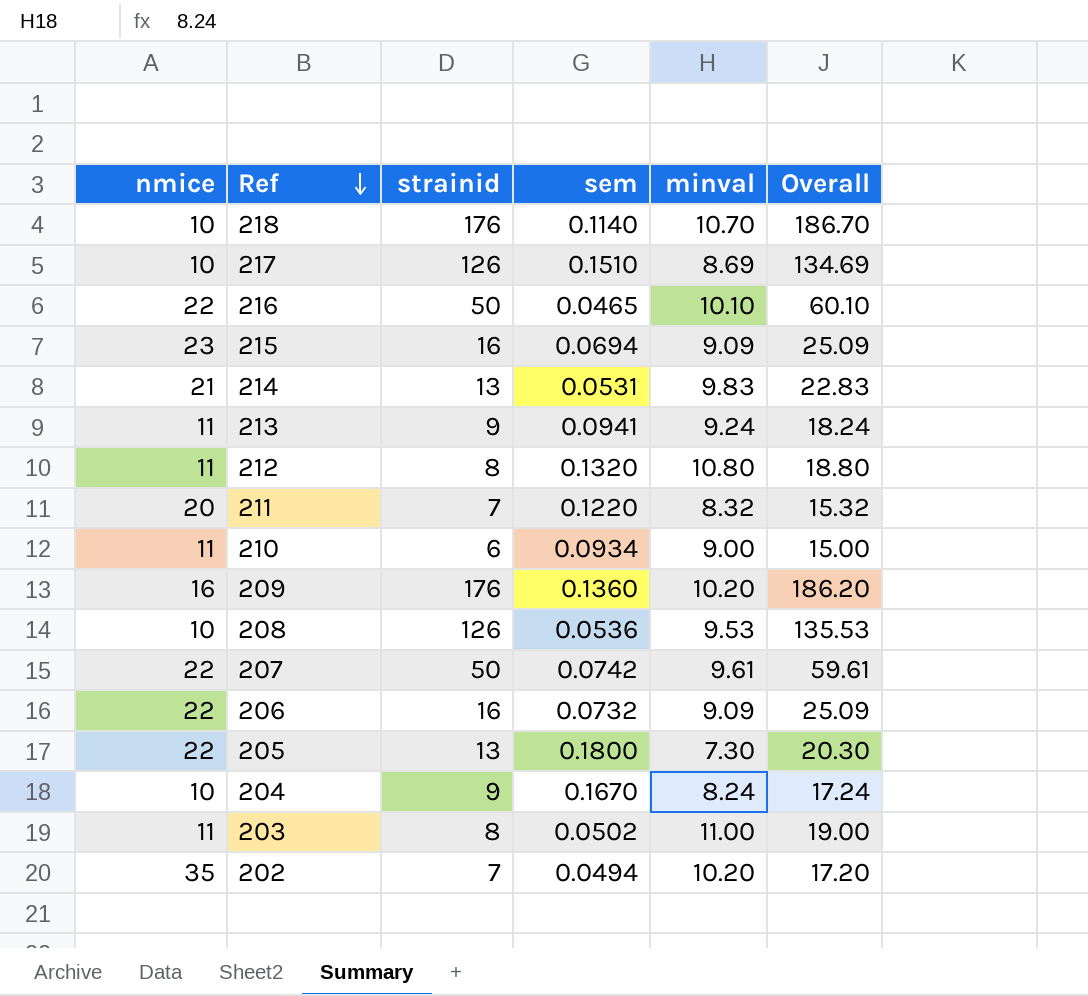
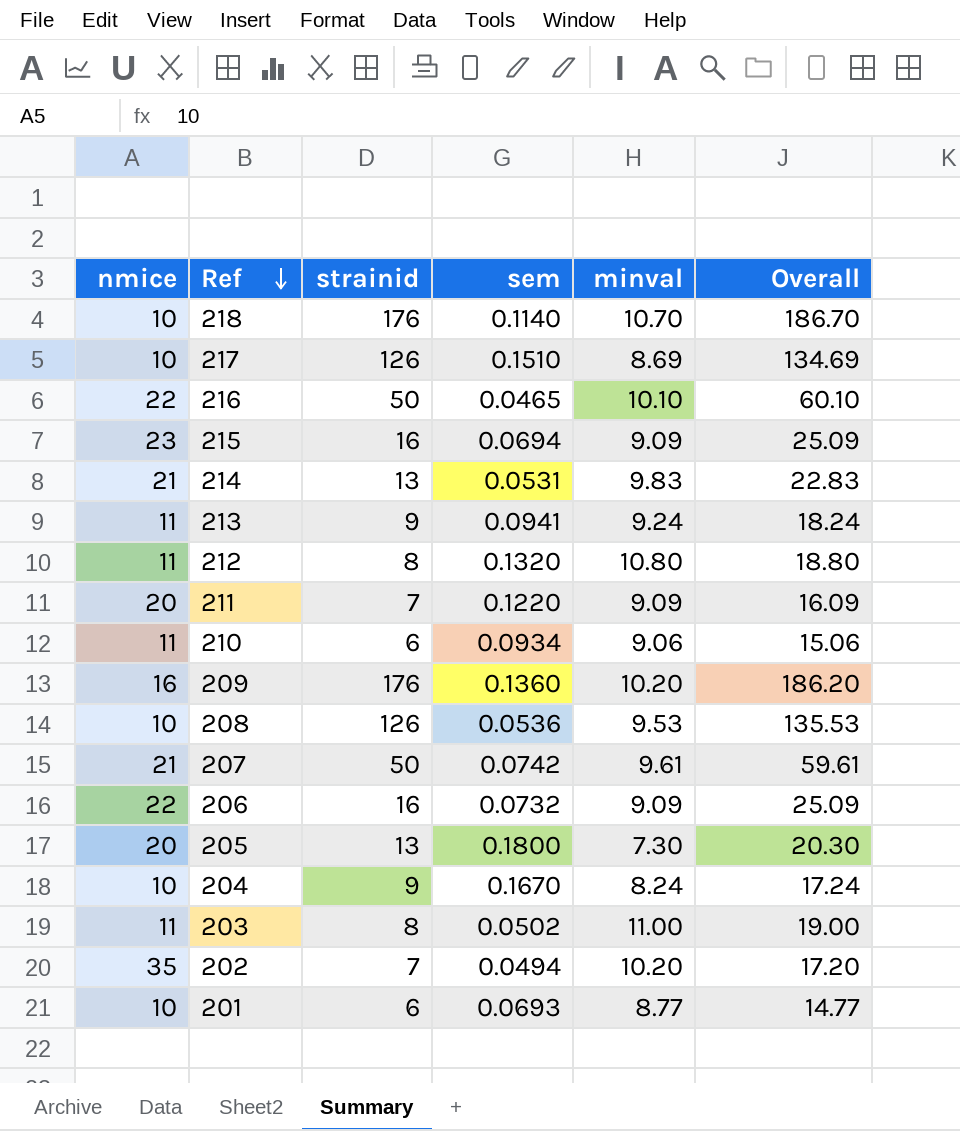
211 | minval: 8.32 -> 9.09
211 | Overall: 15.32 -> 16.09
210 | minval: 9.00 -> 9.06
210 | Overall: 15.00 -> 15.06
207 | nmice: 22 -> 21
205 | nmice: 22 -> 20
row 201: none -> 10 | 6 | 0.0693 | 8.77 | 14.77

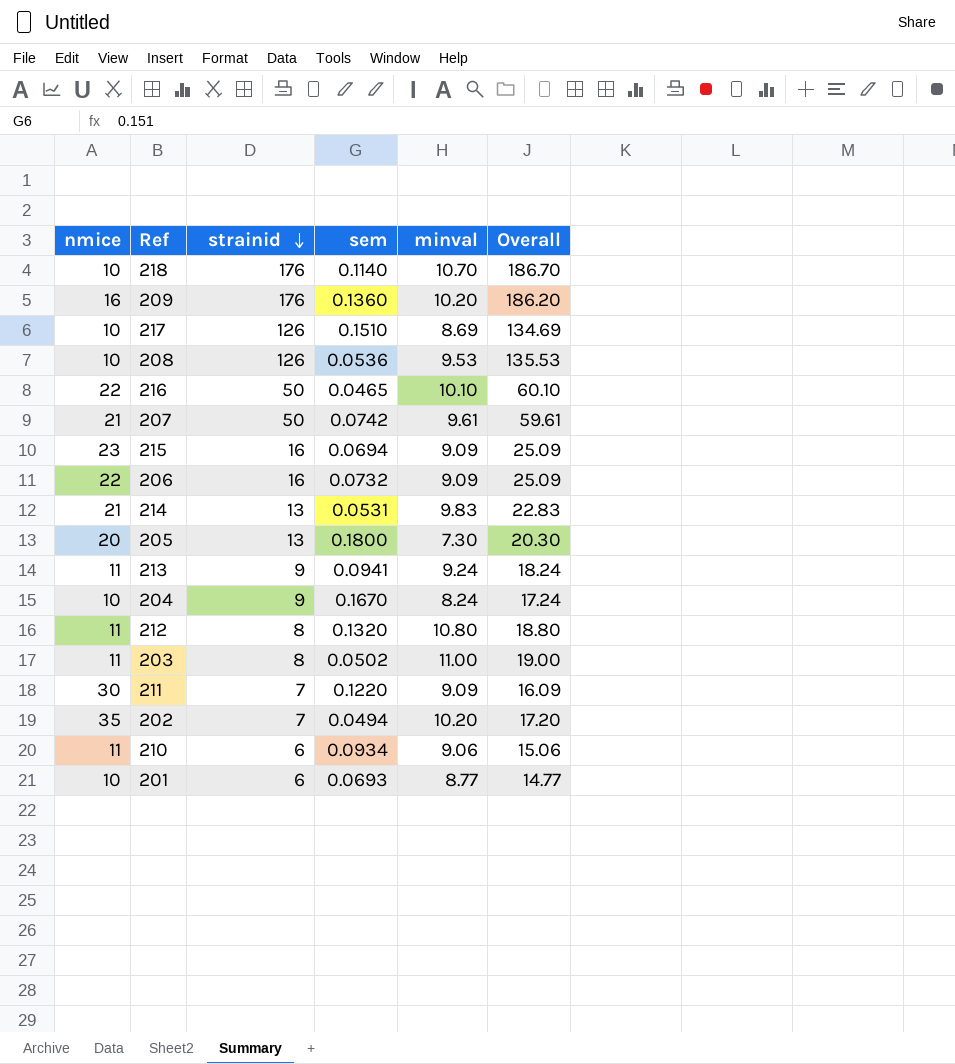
row order: Ref descending -> strainid descending
211 | nmice: 20 -> 30

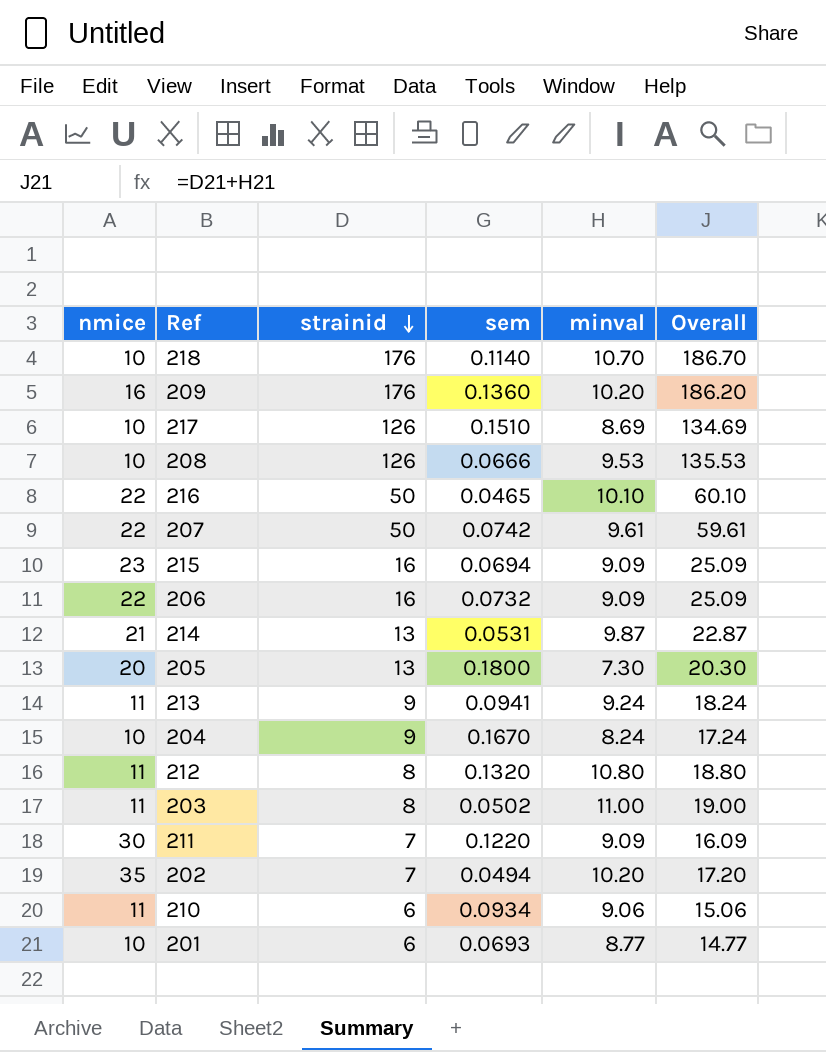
208 | sem: 0.0536 -> 0.0666
207 | nmice: 21 -> 22
214 | minval: 9.83 -> 9.87
214 | Overall: 22.83 -> 22.87

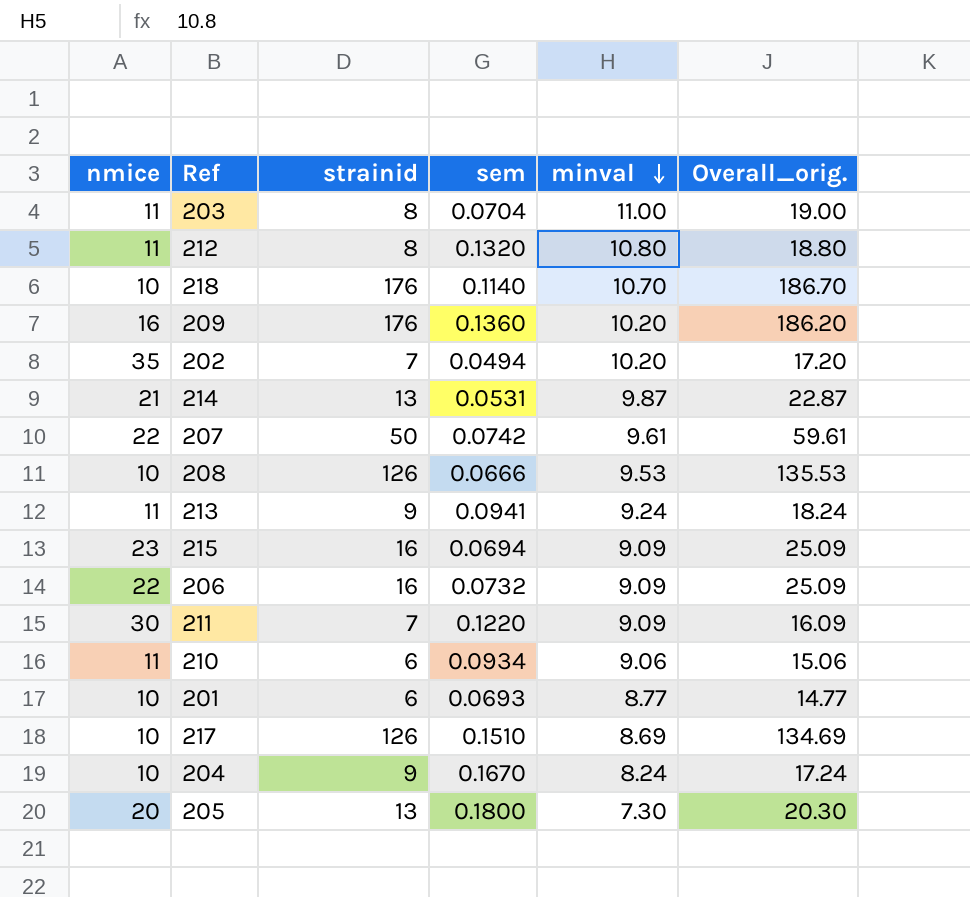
row order: strainid descending -> minval descending
column name: Overall -> Overall_orig.
row 216: 22 | 50 | 0.0465 | 10.10 | 60.10 -> none
203 | sem: 0.0502 -> 0.0704

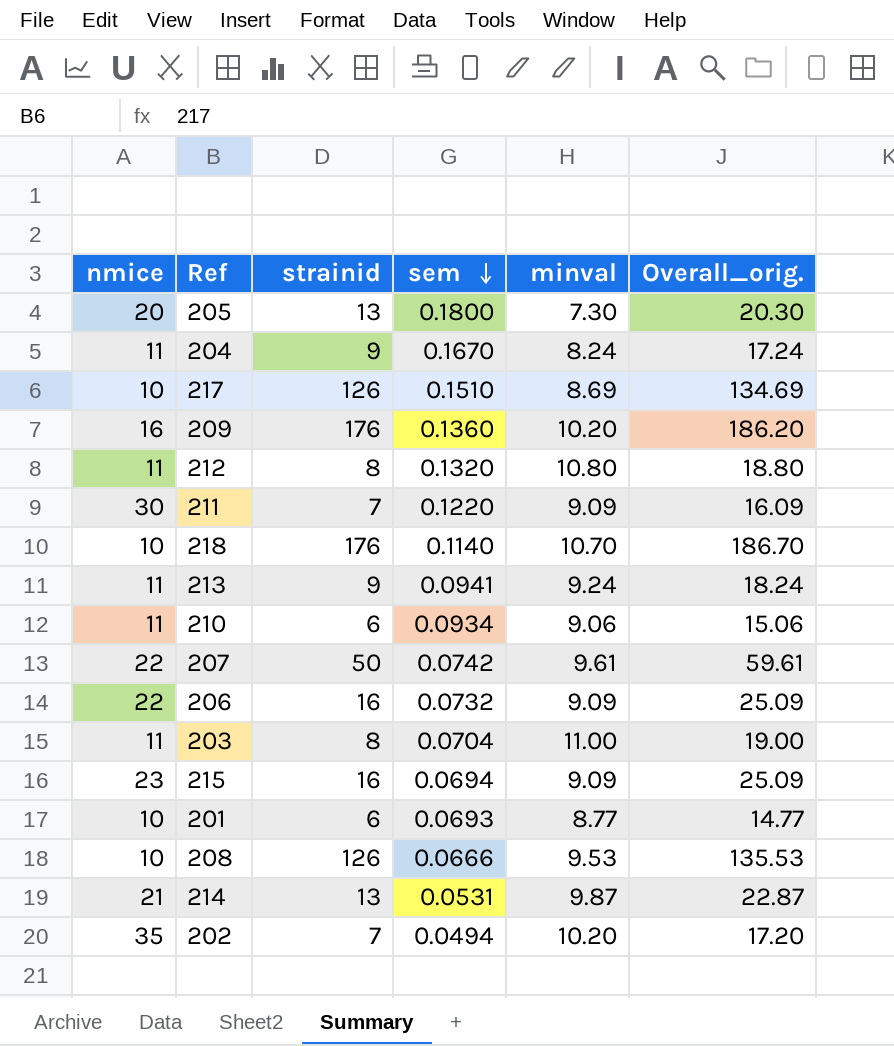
row order: minval descending -> sem descending
204 | nmice: 10 -> 11

